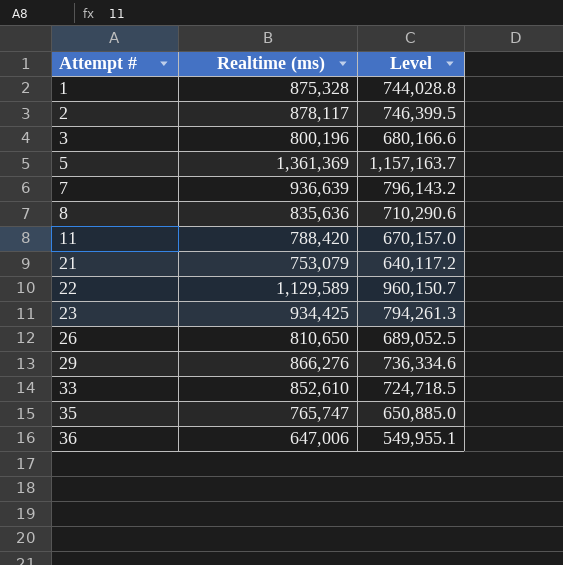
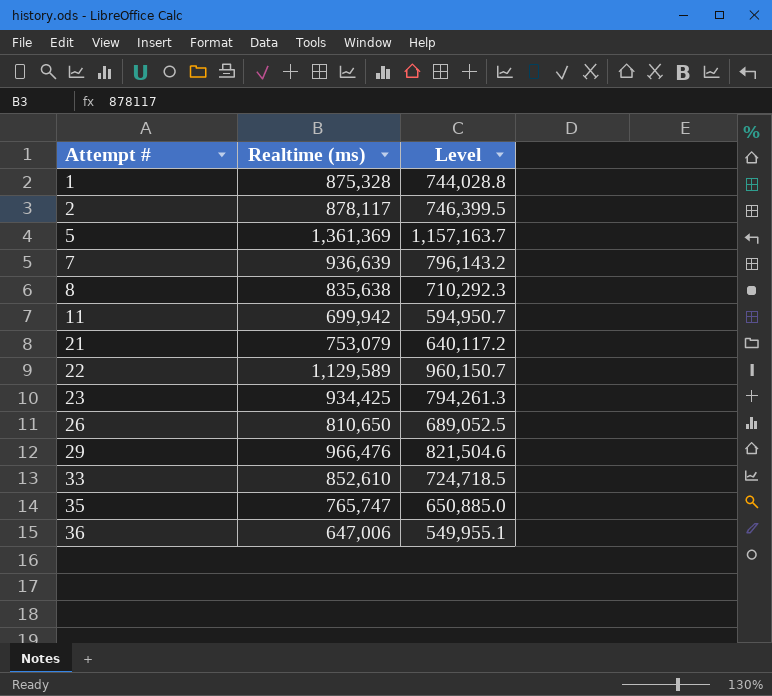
row 3: 800,196 | 680,166.6 -> none
8 | Realtime (ms): 835,636 -> 835,638
8 | Level: 710,290.6 -> 710,292.3
11 | Realtime (ms): 788,420 -> 699,942
11 | Level: 670,157.0 -> 594,950.7
29 | Realtime (ms): 866,276 -> 966,476
29 | Level: 736,334.6 -> 821,504.6

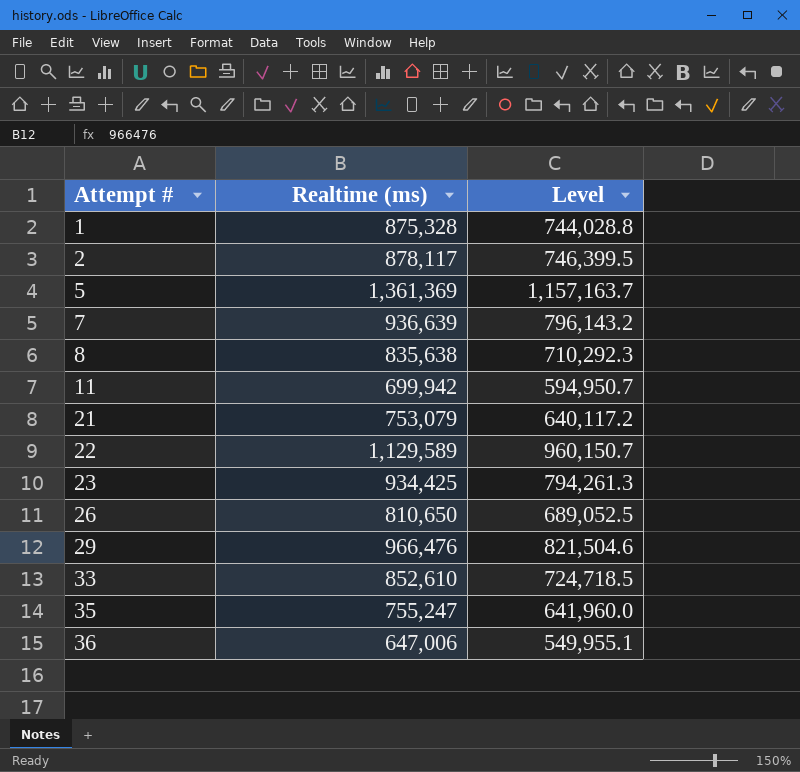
35 | Realtime (ms): 765,747 -> 755,247
35 | Level: 650,885.0 -> 641,960.0

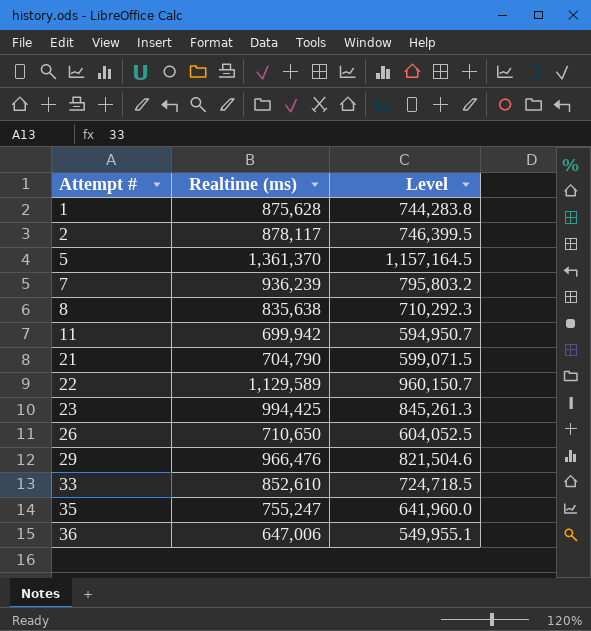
1 | Realtime (ms): 875,328 -> 875,628
1 | Level: 744,028.8 -> 744,283.8
5 | Realtime (ms): 1,361,369 -> 1,361,370
5 | Level: 1,157,163.7 -> 1,157,164.5
7 | Realtime (ms): 936,639 -> 936,239
7 | Level: 796,143.2 -> 795,803.2
21 | Realtime (ms): 753,079 -> 704,790
21 | Level: 640,117.2 -> 599,071.5
23 | Realtime (ms): 934,425 -> 994,425
23 | Level: 794,261.3 -> 845,261.3
26 | Realtime (ms): 810,650 -> 710,650
26 | Level: 689,052.5 -> 604,052.5

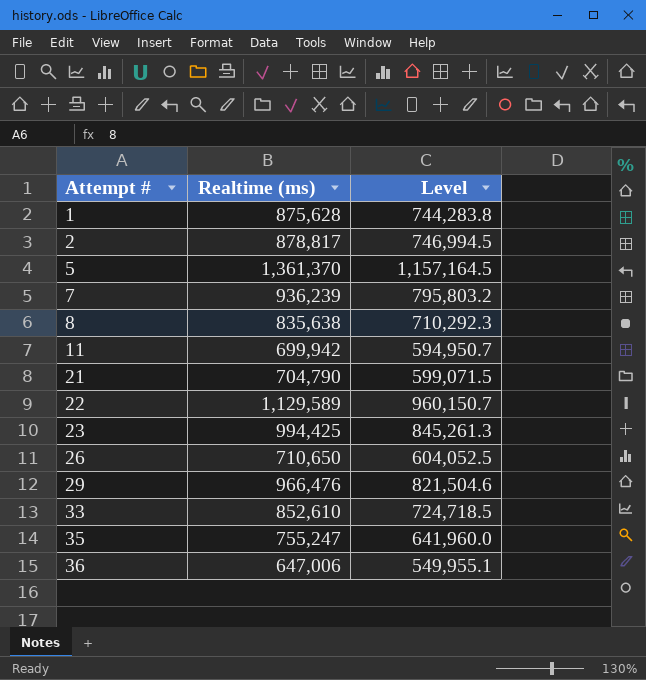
2 | Realtime (ms): 878,117 -> 878,817
2 | Level: 746,399.5 -> 746,994.5

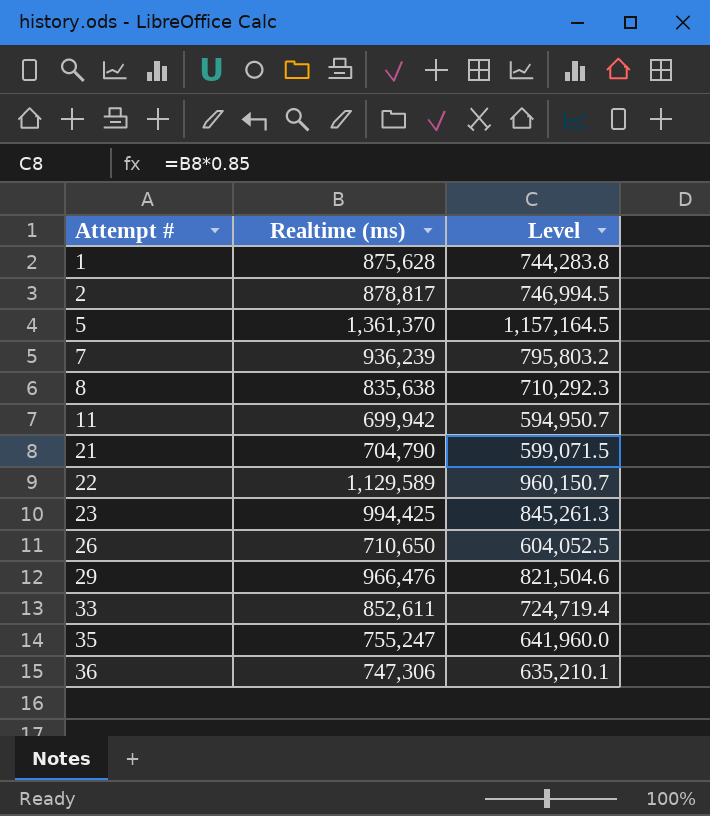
33 | Realtime (ms): 852,610 -> 852,611
33 | Level: 724,718.5 -> 724,719.4
36 | Realtime (ms): 647,006 -> 747,306
36 | Level: 549,955.1 -> 635,210.1

